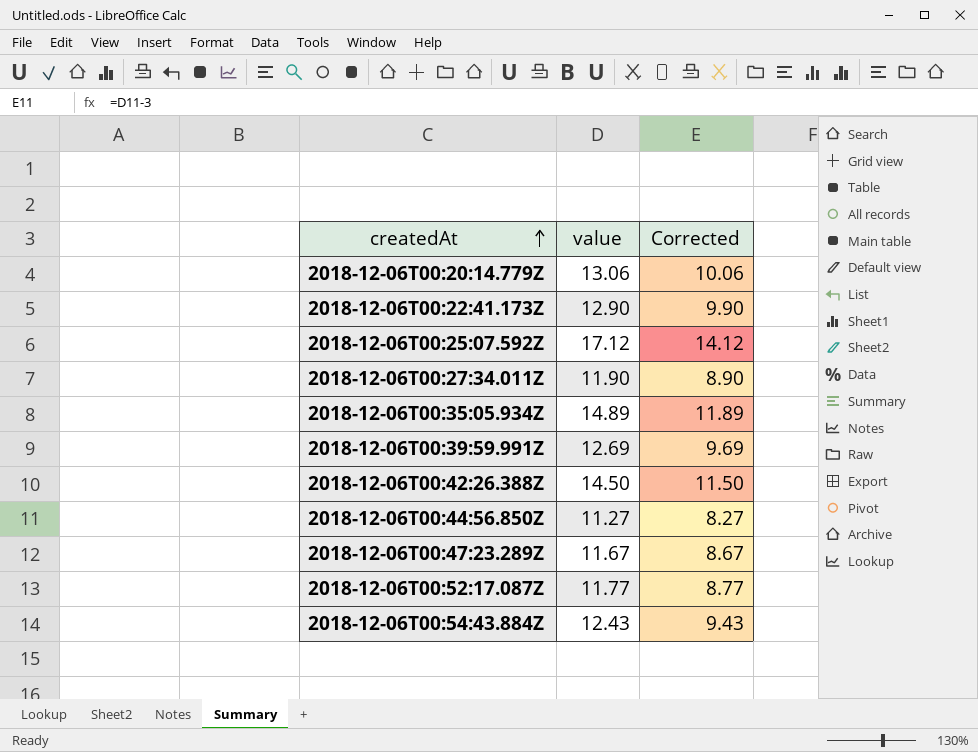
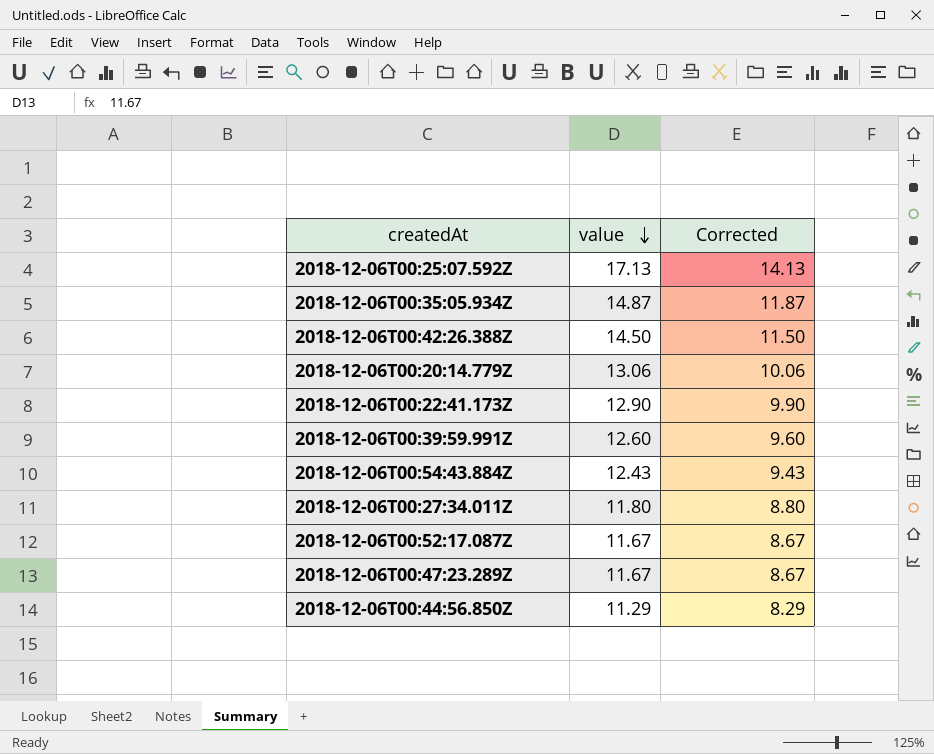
row order: createdAt ascending -> value descending
2018-12-06T00:25:07.592Z | value: 17.12 -> 17.13
2018-12-06T00:25:07.592Z | Corrected: 14.12 -> 14.13
2018-12-06T00:35:05.934Z | value: 14.89 -> 14.87
2018-12-06T00:35:05.934Z | Corrected: 11.89 -> 11.87
2018-12-06T00:39:59.991Z | value: 12.69 -> 12.60
2018-12-06T00:39:59.991Z | Corrected: 9.69 -> 9.60
2018-12-06T00:27:34.011Z | value: 11.90 -> 11.80
2018-12-06T00:27:34.011Z | Corrected: 8.90 -> 8.80
2018-12-06T00:52:17.087Z | value: 11.77 -> 11.67
2018-12-06T00:52:17.087Z | Corrected: 8.77 -> 8.67
2018-12-06T00:44:56.850Z | value: 11.27 -> 11.29
2018-12-06T00:44:56.850Z | Corrected: 8.27 -> 8.29

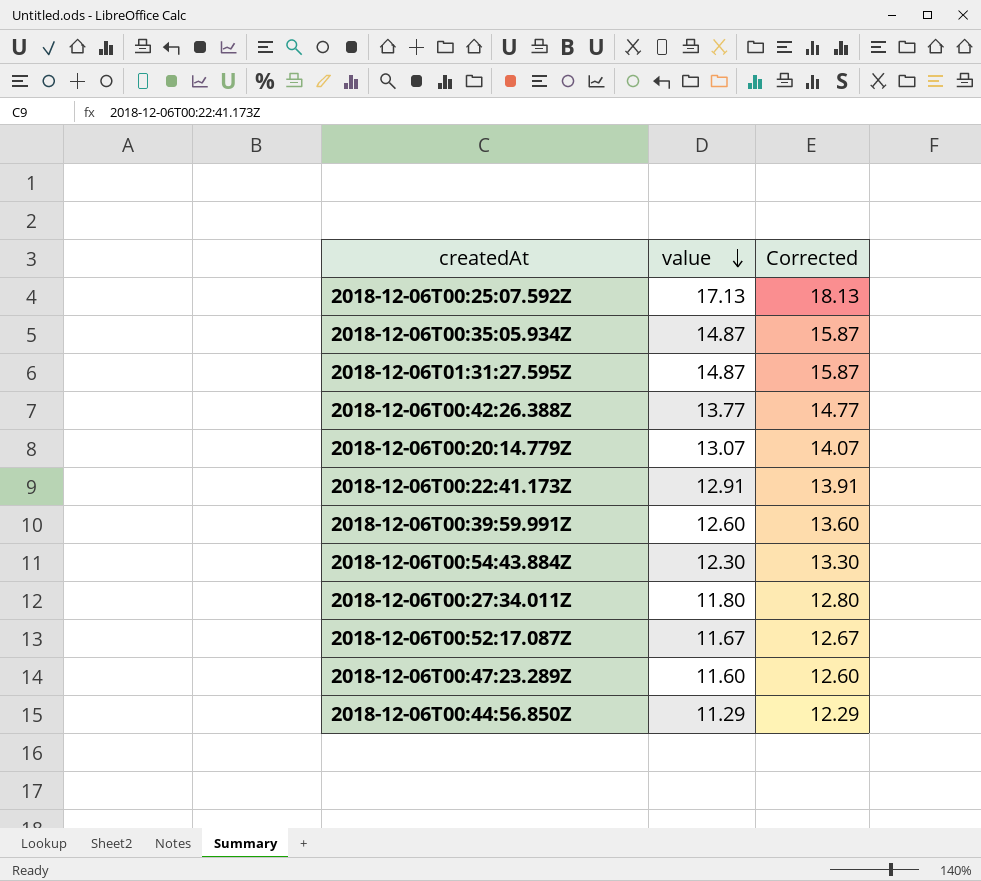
column Corrected | formula: [value] - 3 -> [value] + 1
row 2018-12-06T01:31:27.595Z: none -> 14.87 | 15.87
2018-12-06T00:42:26.388Z | value: 14.50 -> 13.77
2018-12-06T00:20:14.779Z | value: 13.06 -> 13.07
2018-12-06T00:22:41.173Z | value: 12.90 -> 12.91
2018-12-06T00:54:43.884Z | value: 12.43 -> 12.30
2018-12-06T00:47:23.289Z | value: 11.67 -> 11.60

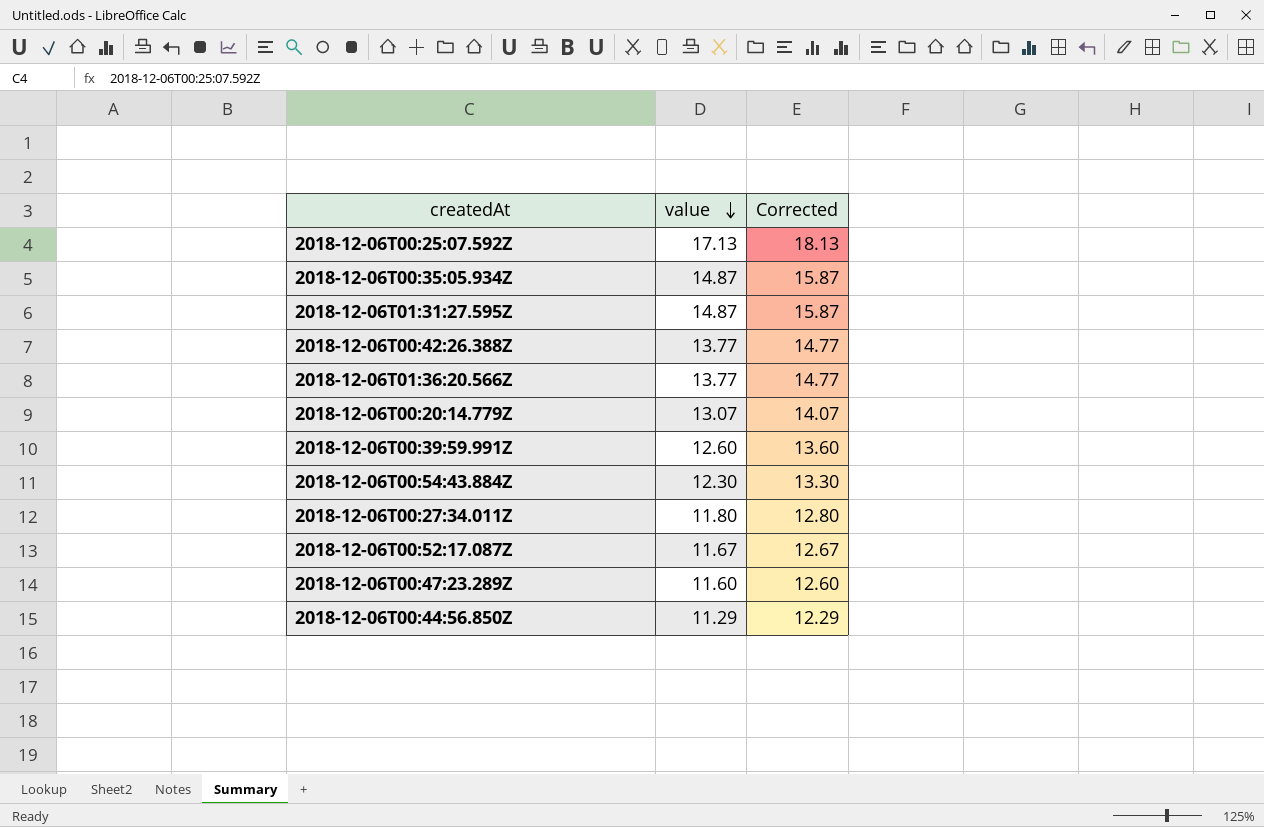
row 2018-12-06T00:22:41.173Z: 12.91 | 13.91 -> none
row 2018-12-06T01:36:20.566Z: none -> 13.77 | 14.77

